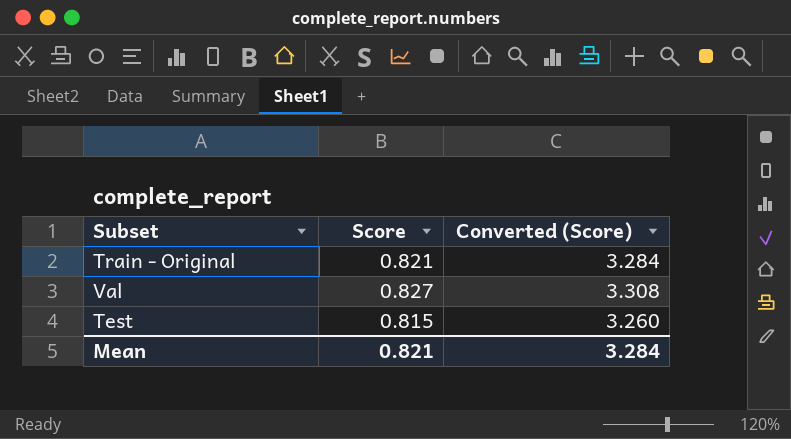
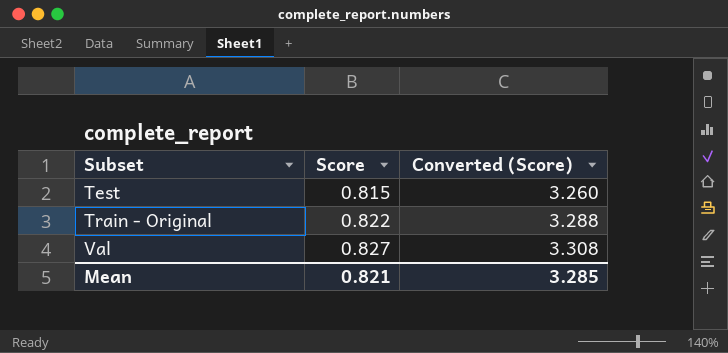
row order: none -> Subset ascending
Train - Original | Score: 0.821 -> 0.822
Train - Original | Converted (Score): 3.284 -> 3.288
Mean | Converted (Score): 3.284 -> 3.285

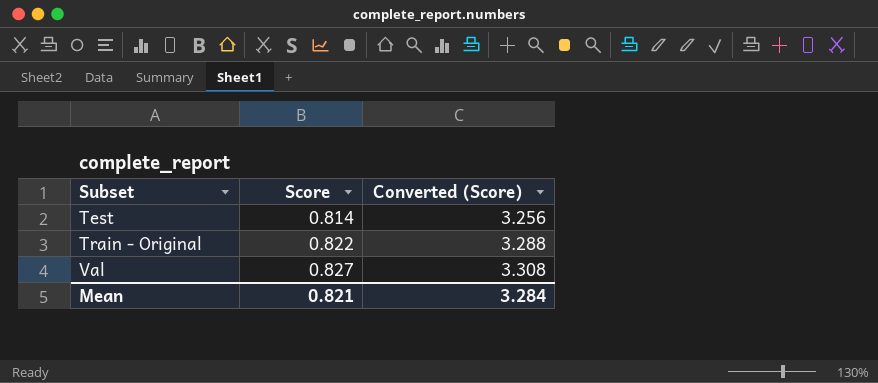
Test | Score: 0.815 -> 0.814
Test | Converted (Score): 3.260 -> 3.256
Mean | Converted (Score): 3.285 -> 3.284

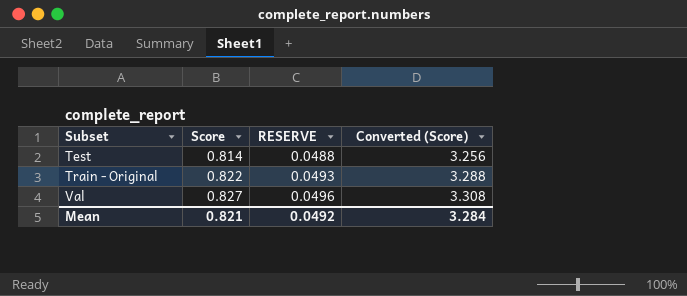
column RESERVE | formula: none -> [Score] * 0.06

